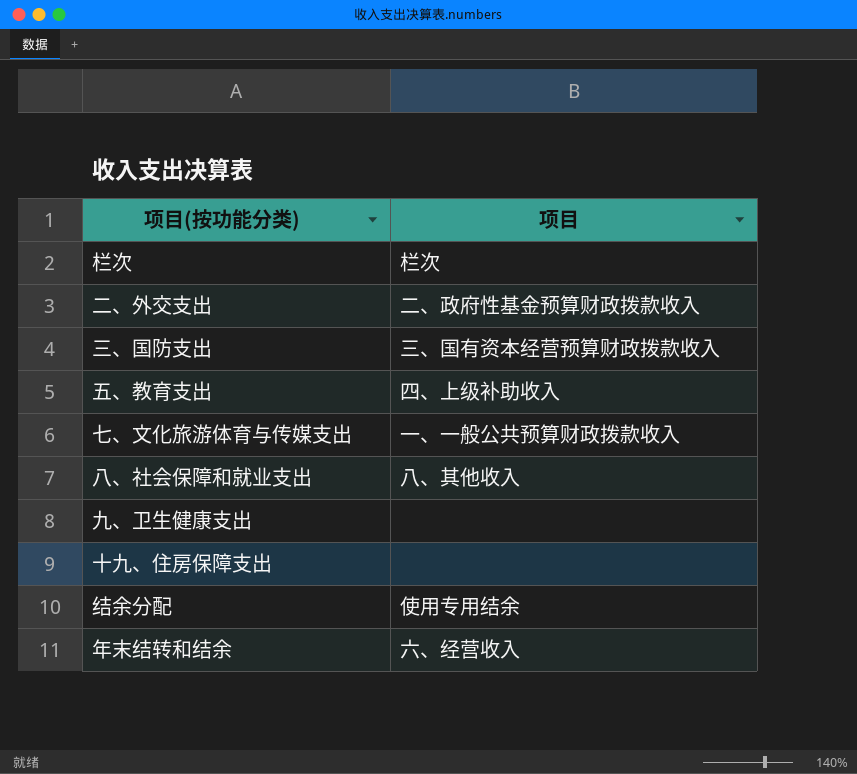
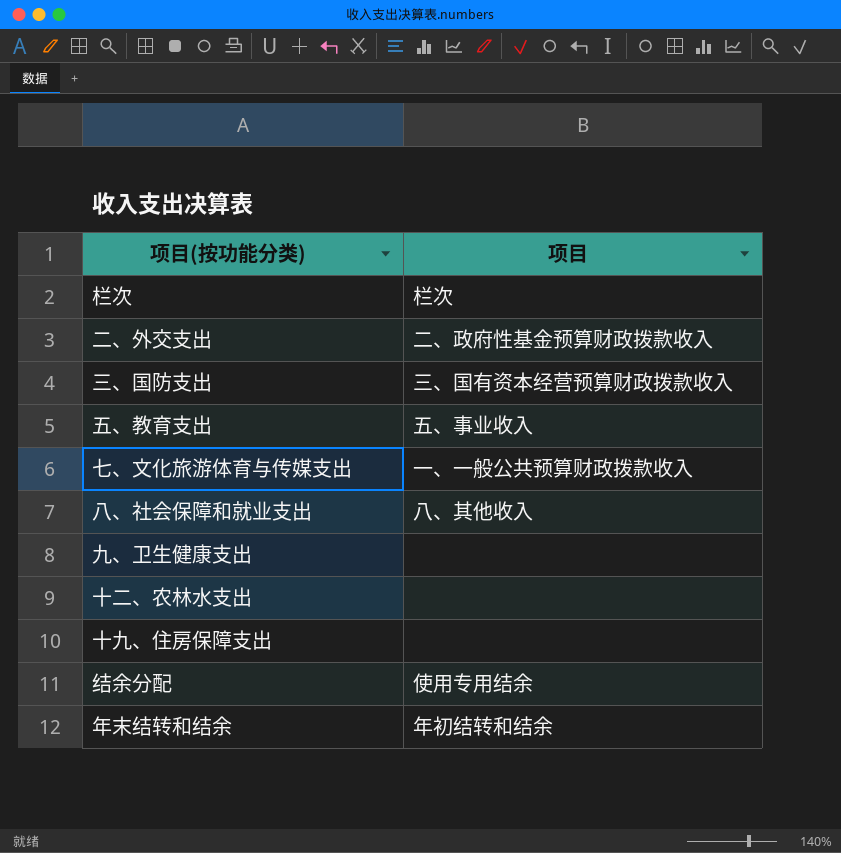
五、教育支出 | 项目: 四、上级补助收入 -> 五、事业收入
row 十二、农林水支出: none -> none
年末结转和结余 | 项目: 六、经营收入 -> 年初结转和结余

